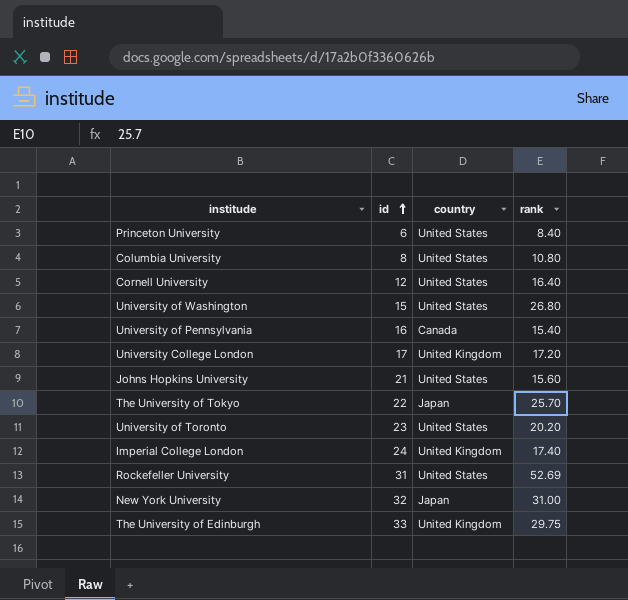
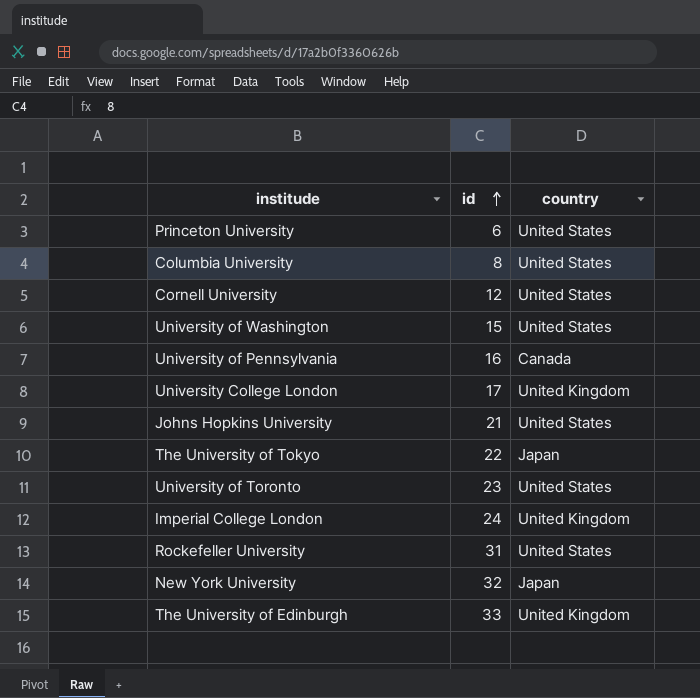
column rank | position: 4 -> none

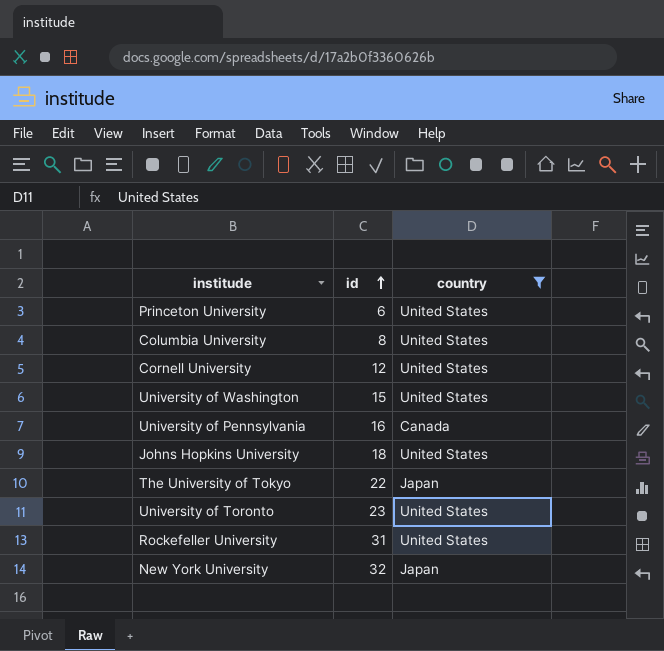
filter: none -> country != United Kingdom
Johns Hopkins University | id: 21 -> 18

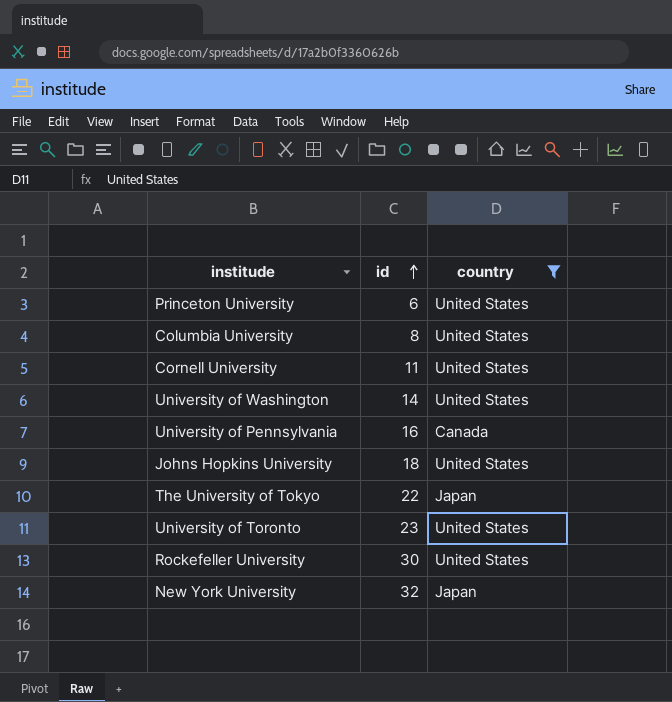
Cornell University | id: 12 -> 11
University of Washington | id: 15 -> 14
Rockefeller University | id: 31 -> 30

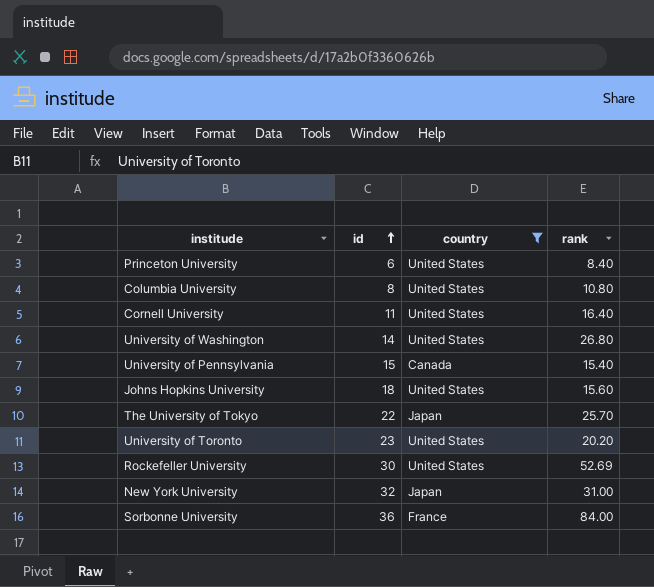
column rank | position: none -> 4
University of Pennsylvania | id: 16 -> 15
row Sorbonne University: none -> 36 | France | 84.00

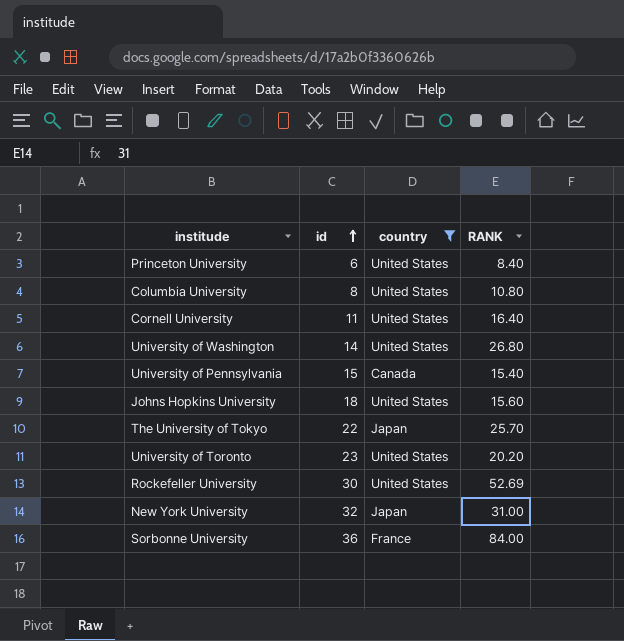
column name: rank -> RANK

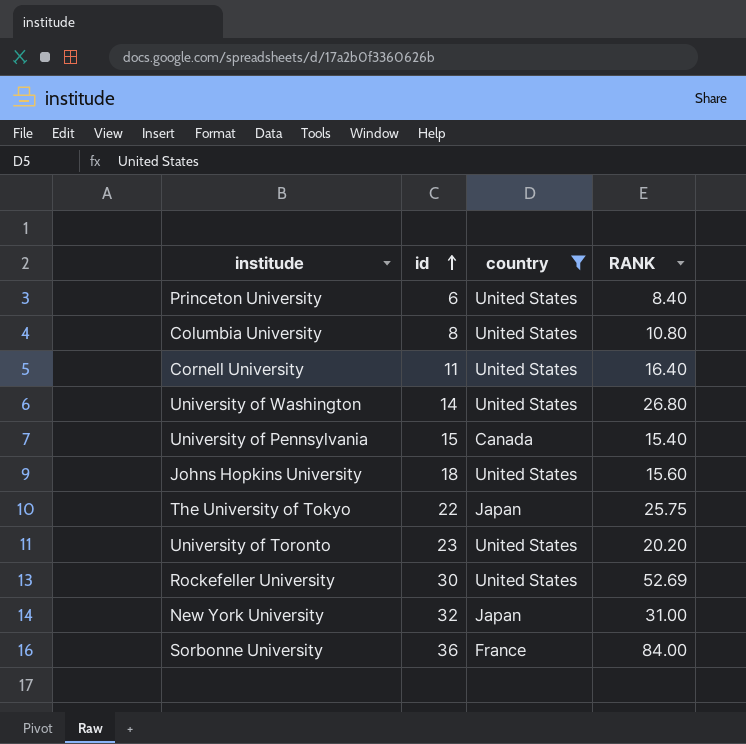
The University of Tokyo | RANK: 25.70 -> 25.75

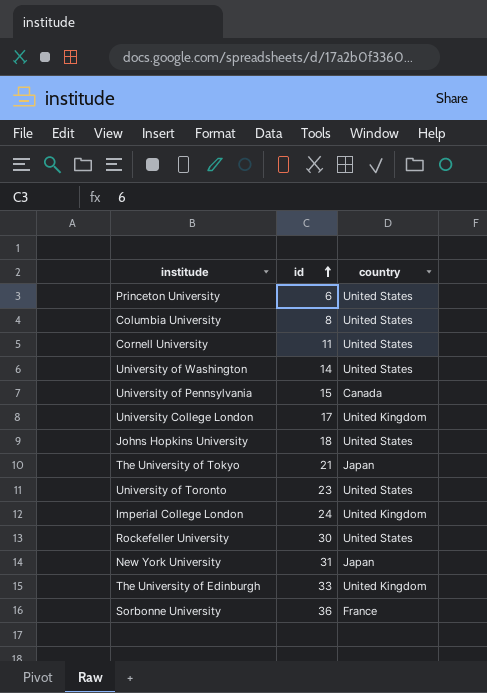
filter: country != United Kingdom -> none
column RANK | position: 4 -> none
The University of Tokyo | id: 22 -> 21
New York University | id: 32 -> 31

